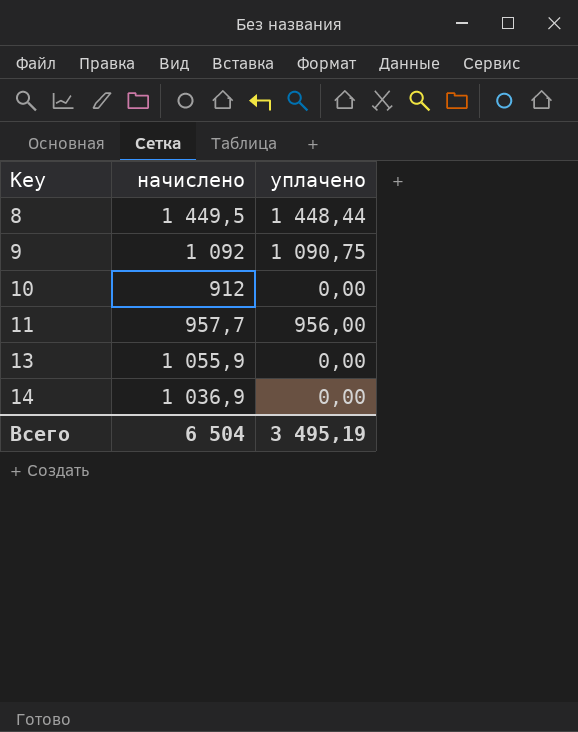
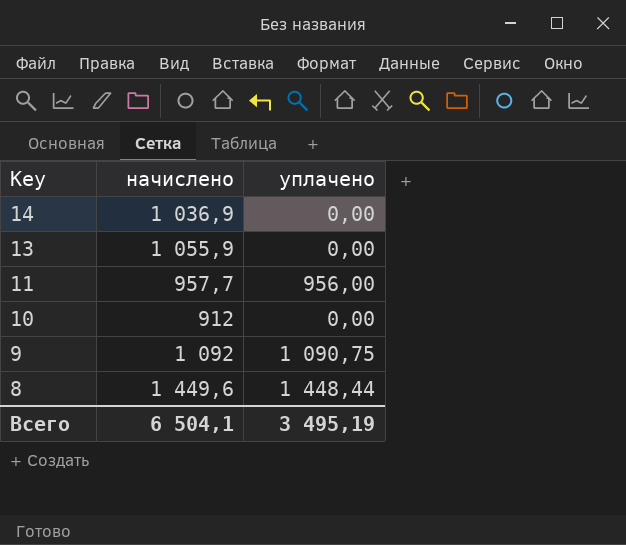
row order: Key ascending -> Key descending
8 | начислено: 1 449,5 -> 1 449,6
Всего | начислено: 6 504 -> 6 504,1

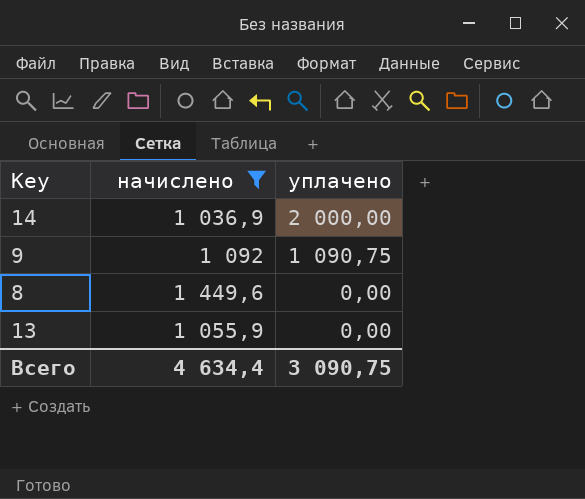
filter: none -> начислено >= 1 036,9
row order: Key descending -> уплачено descending
14 | уплачено: 0,00 -> 2 000,00
8 | уплачено: 1 448,44 -> 0,00
Всего | начислено: 6 504,1 -> 4 634,4
Всего | уплачено: 3 495,19 -> 3 090,75

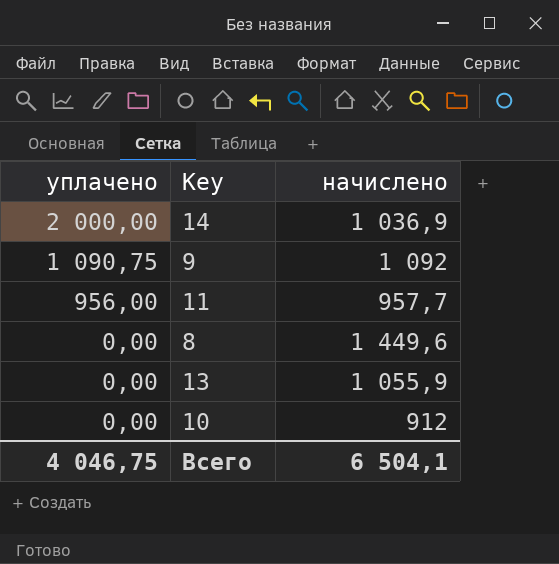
filter: начислено >= 1 036,9 -> none
column уплачено | position: 3 -> 1
Всего | уплачено: 3 090,75 -> 4 046,75
Всего | начислено: 4 634,4 -> 6 504,1

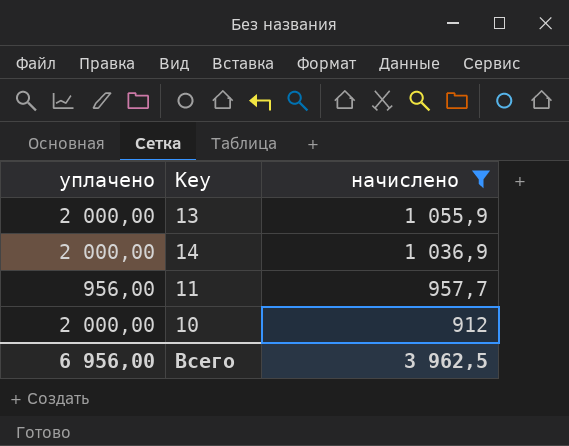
filter: none -> начислено <= 1 055,9
row order: уплачено descending -> начислено descending
13 | уплачено: 0,00 -> 2 000,00
10 | уплачено: 0,00 -> 2 000,00
Всего | уплачено: 4 046,75 -> 6 956,00
Всего | начислено: 6 504,1 -> 3 962,5

